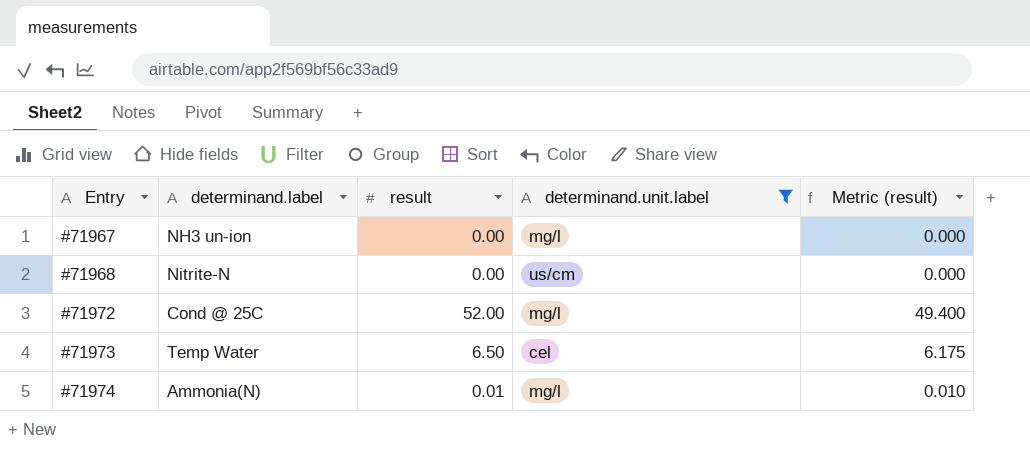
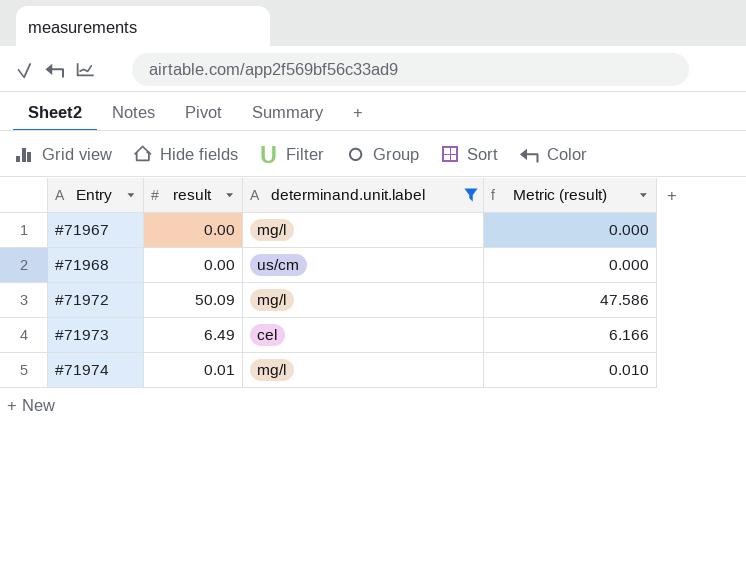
column determinand.label | position: 2 -> none
#71972 | result: 52.00 -> 50.09
#71972 | Metric (result): 49.400 -> 47.586
#71973 | result: 6.50 -> 6.49
#71973 | Metric (result): 6.175 -> 6.166

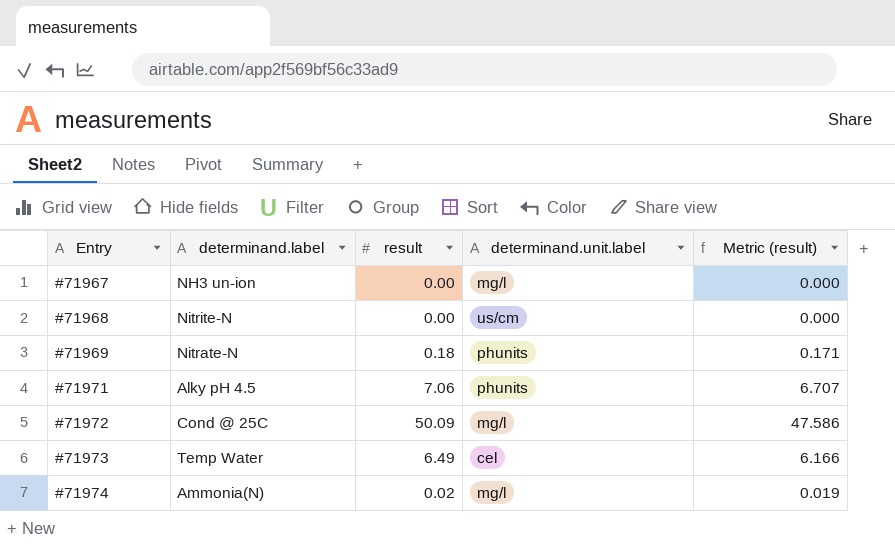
filter: determinand.unit.label != phunits -> none
column determinand.label | position: none -> 2
#71974 | result: 0.01 -> 0.02
#71974 | Metric (result): 0.010 -> 0.019

